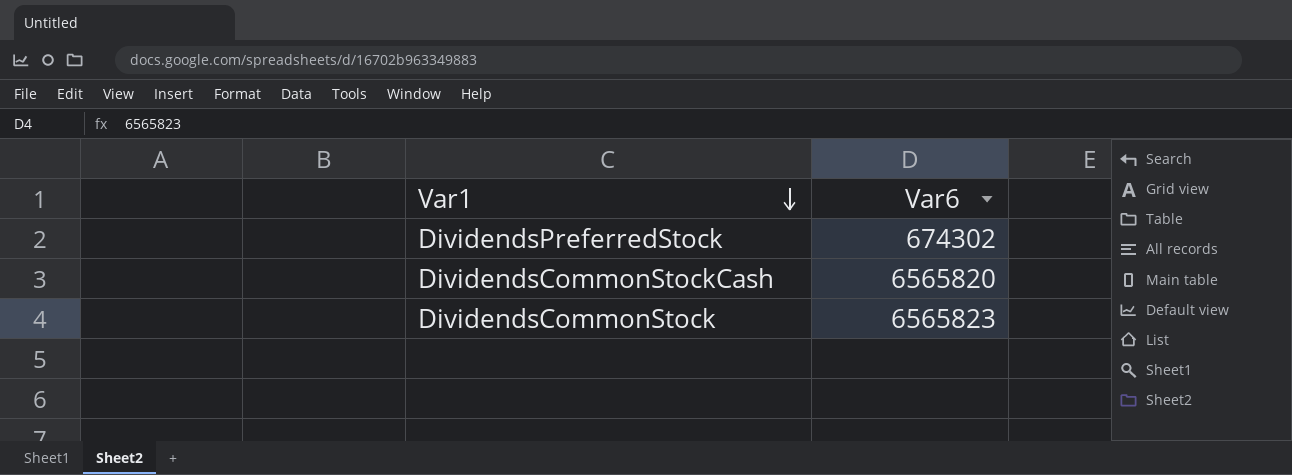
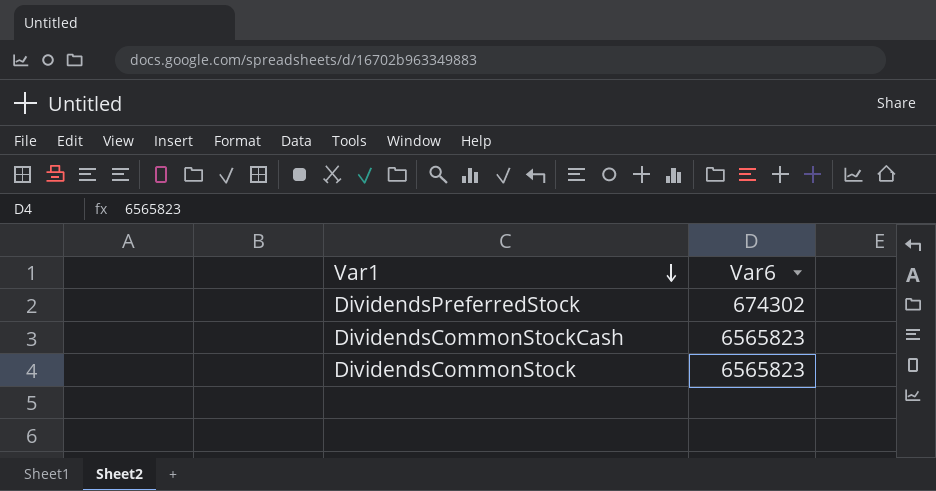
DividendsCommonStockCash | Var6: 6565820 -> 6565823

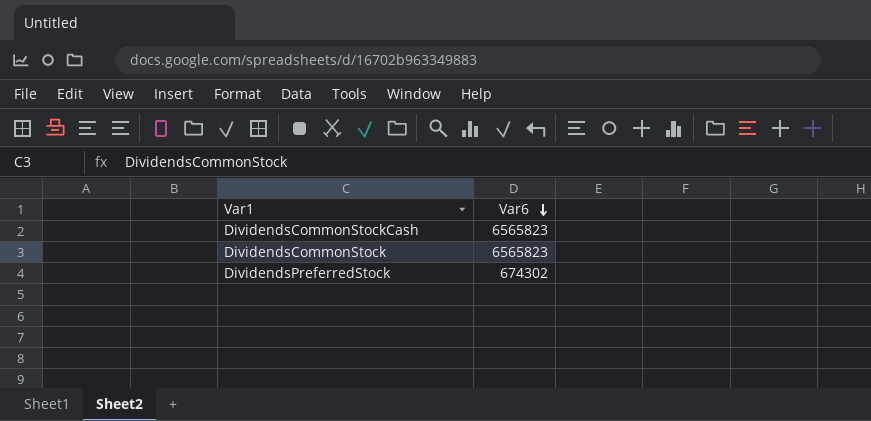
row order: Var1 descending -> Var6 descending

